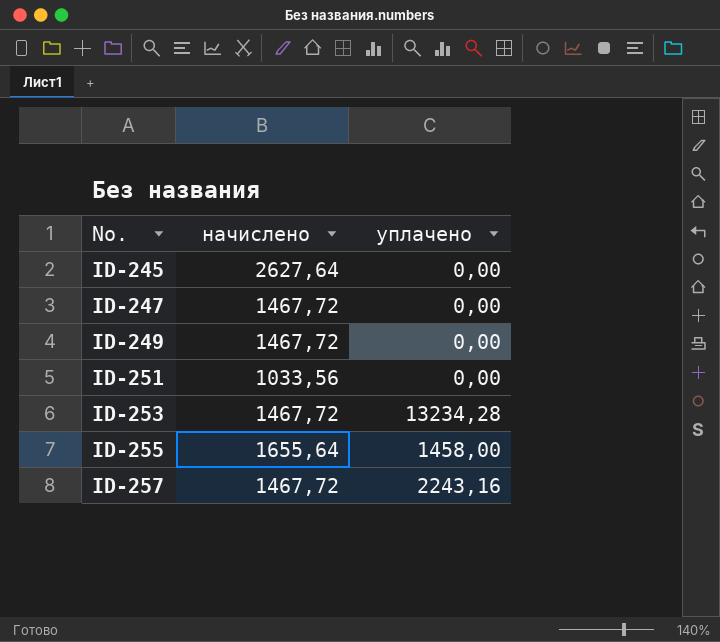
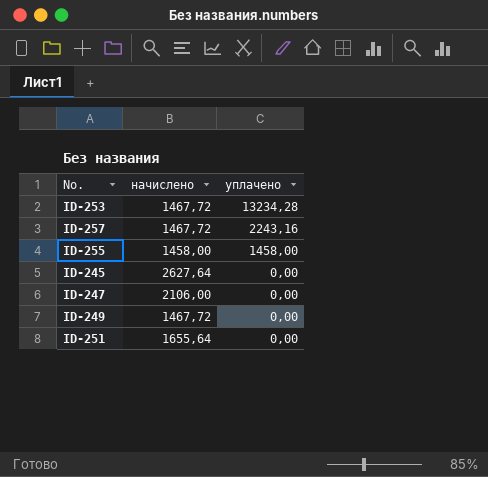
row order: No. ascending -> уплачено descending
ID-255 | начислено: 1655,64 -> 1458,00
ID-247 | начислено: 1467,72 -> 2106,00
ID-251 | начислено: 1033,56 -> 1655,64

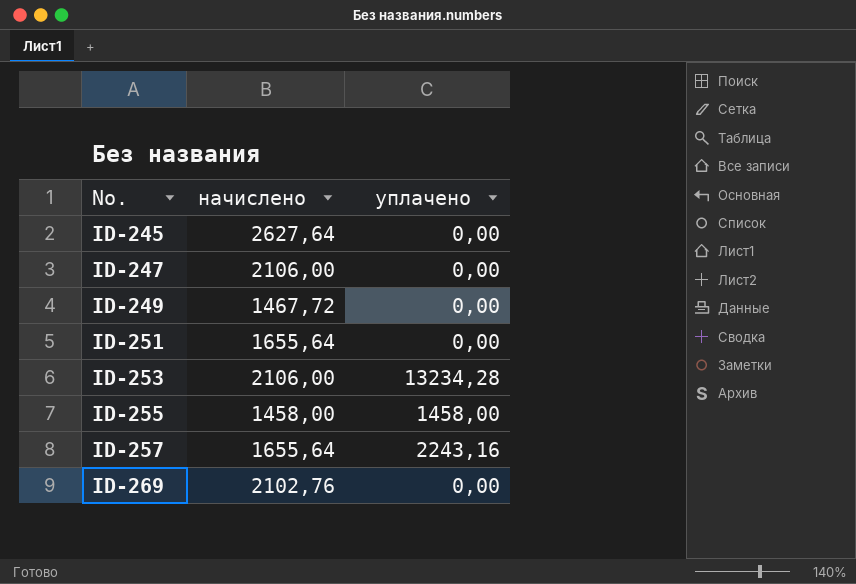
row order: уплачено descending -> No. ascending
ID-253 | начислено: 1467,72 -> 2106,00
ID-257 | начислено: 1467,72 -> 1655,64
row ID-269: none -> 2102,76 | 0,00

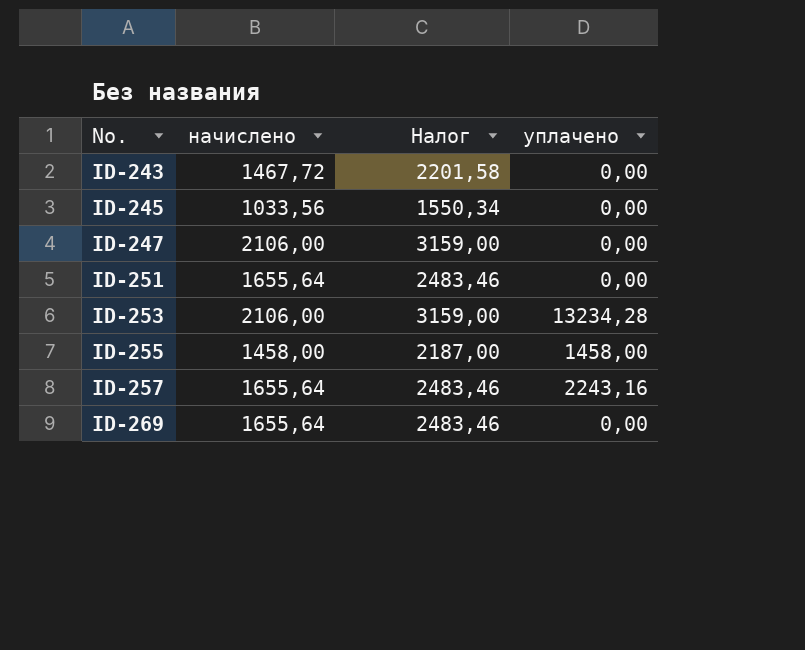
column Налог | formula: none -> [начислено] * 1,5
row ID-249: 1467,72 | 0,00 -> none
row ID-243: none -> 1467,72 | 2201,58 | 0,00
ID-245 | начислено: 2627,64 -> 1033,56
ID-269 | начислено: 2102,76 -> 1655,64

